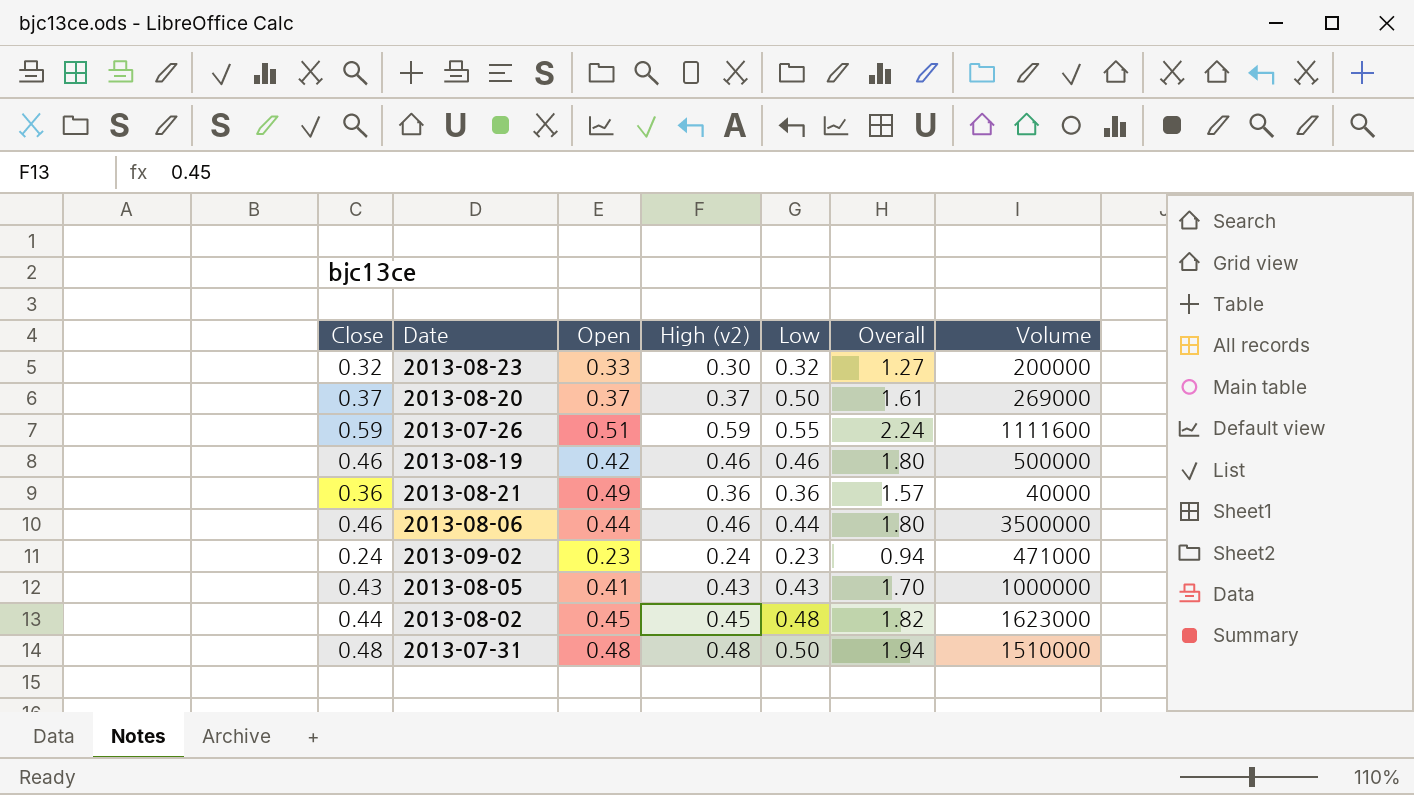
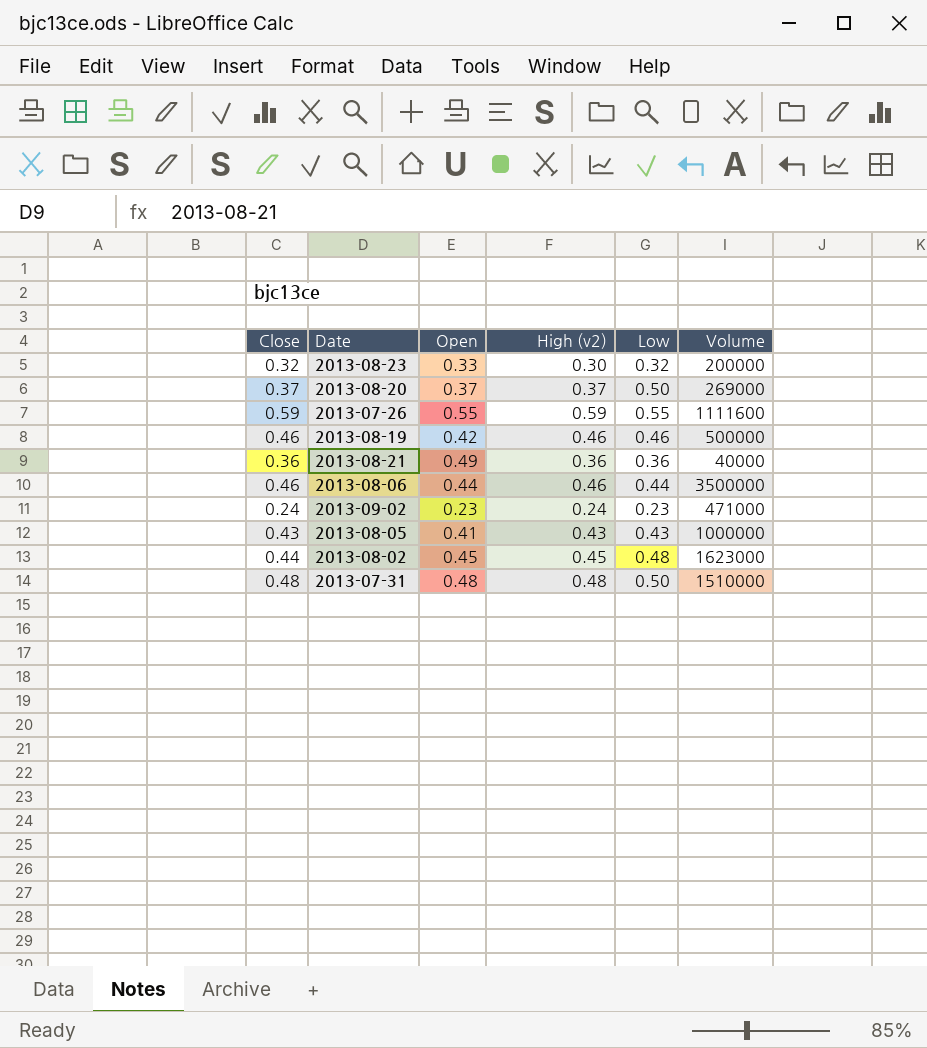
column Overall | formula: [Close] + [Open] + [High (v2)] + [Low] -> none
2013-07-26 | Open: 0.51 -> 0.55

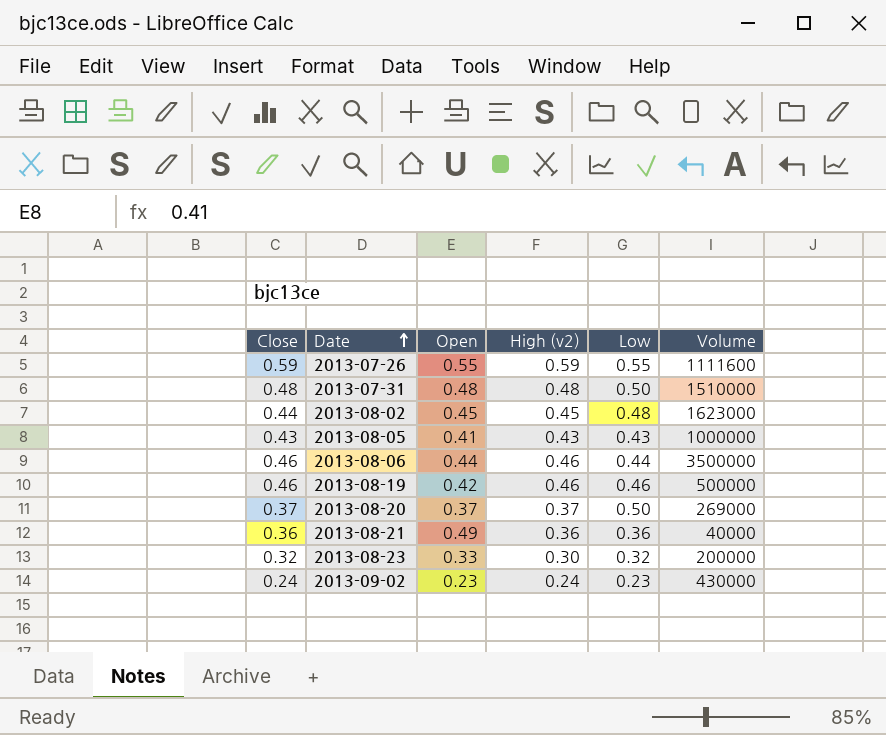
row order: none -> Date ascending
2013-09-02 | Volume: 471000 -> 430000

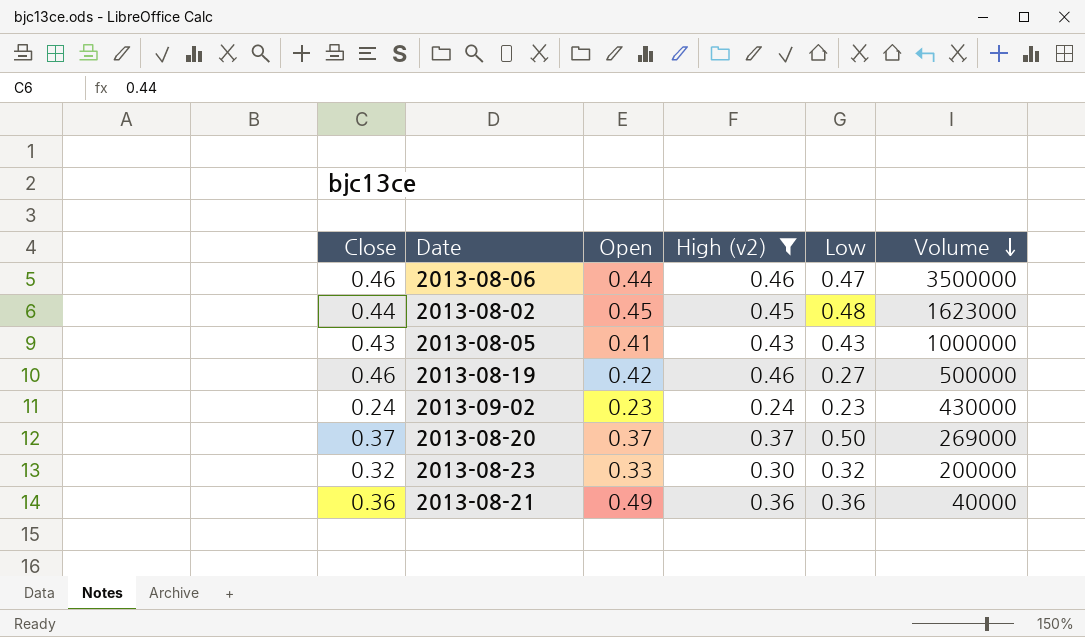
filter: none -> High (v2) <= 0.46
row order: Date ascending -> Volume descending
2013-08-06 | Low: 0.44 -> 0.47
2013-08-19 | Low: 0.46 -> 0.27

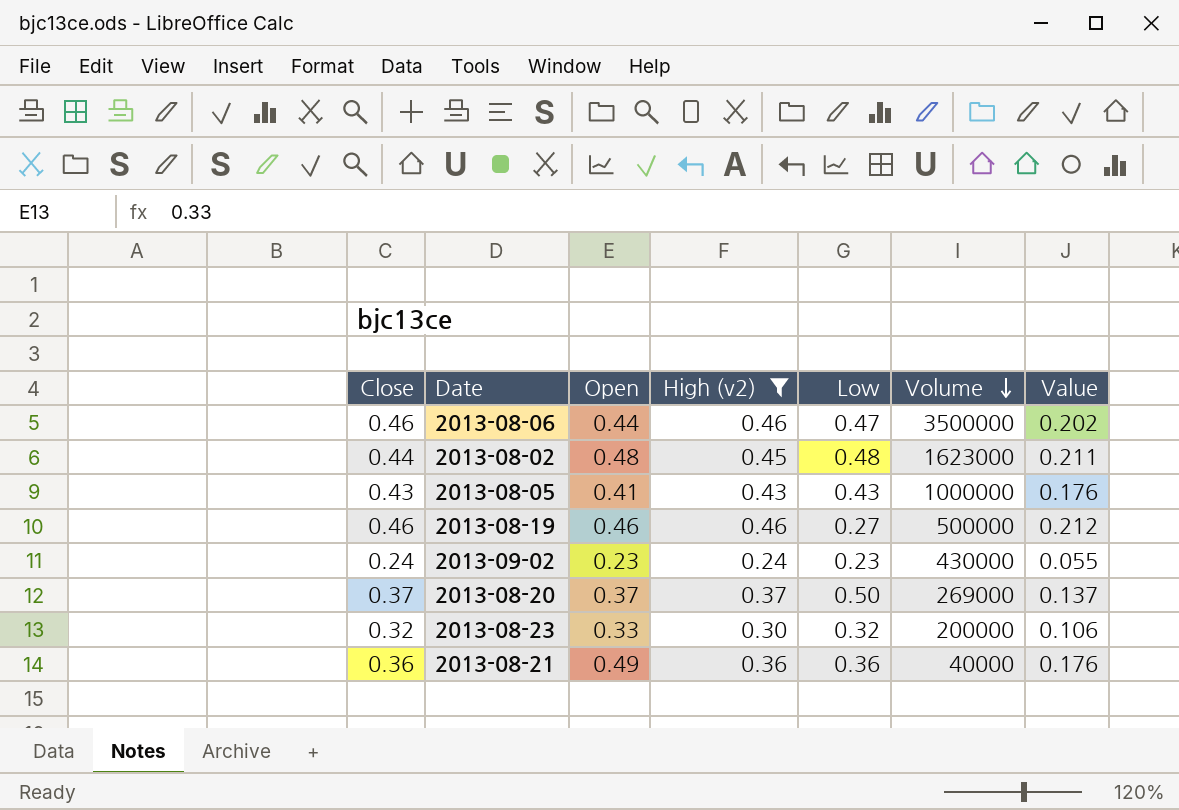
column Value | formula: none -> [Close] * [Open]
2013-08-02 | Open: 0.45 -> 0.48
2013-08-19 | Open: 0.42 -> 0.46

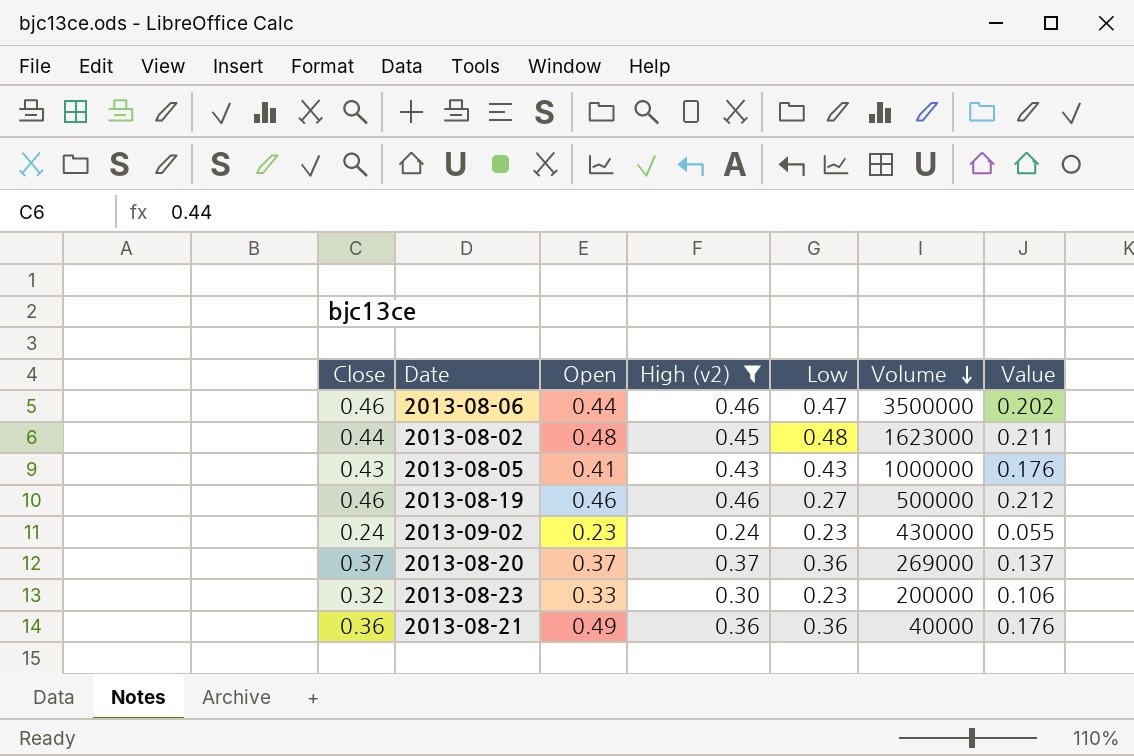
2013-08-20 | Low: 0.50 -> 0.36
2013-08-23 | Low: 0.32 -> 0.23

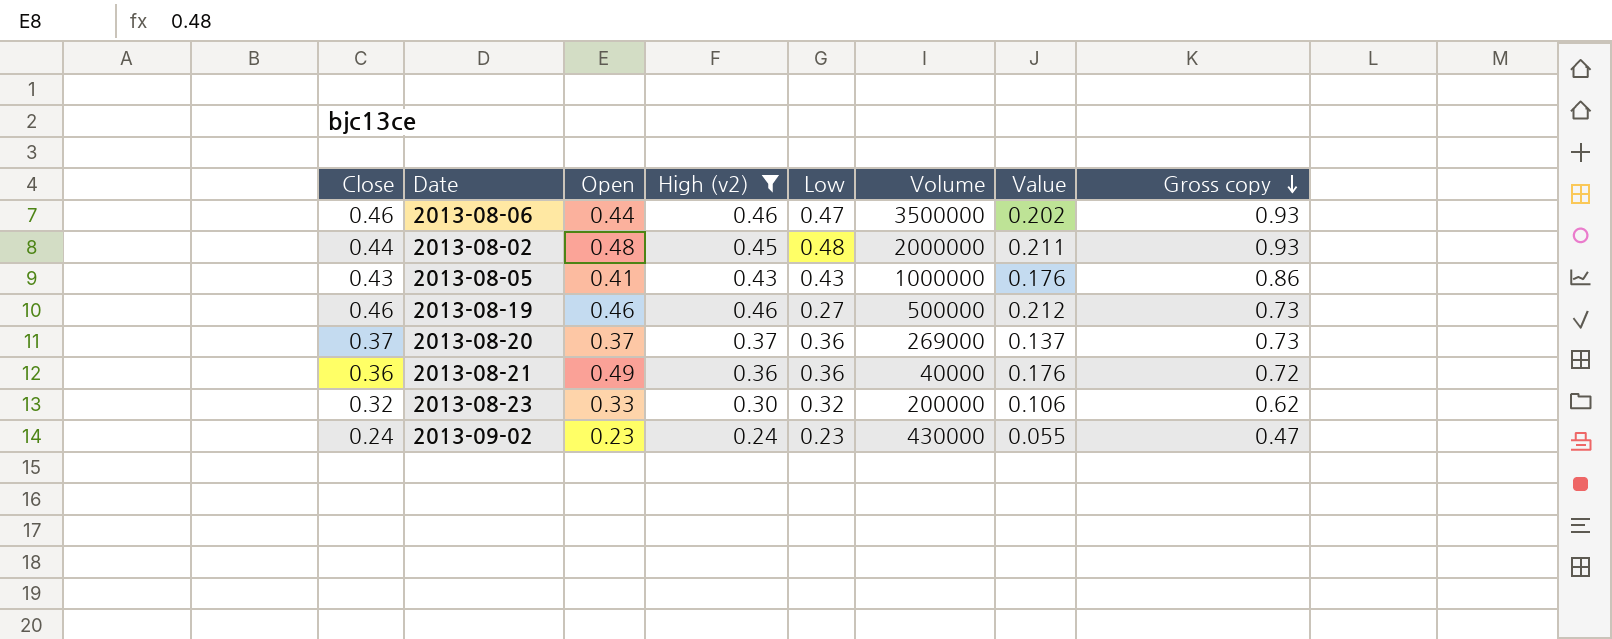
row order: Volume descending -> Gross copy descending
column Gross copy | formula: none -> [High (v2)] + [Low]
2013-08-02 | Volume: 1623000 -> 2000000
2013-08-23 | Low: 0.23 -> 0.32

